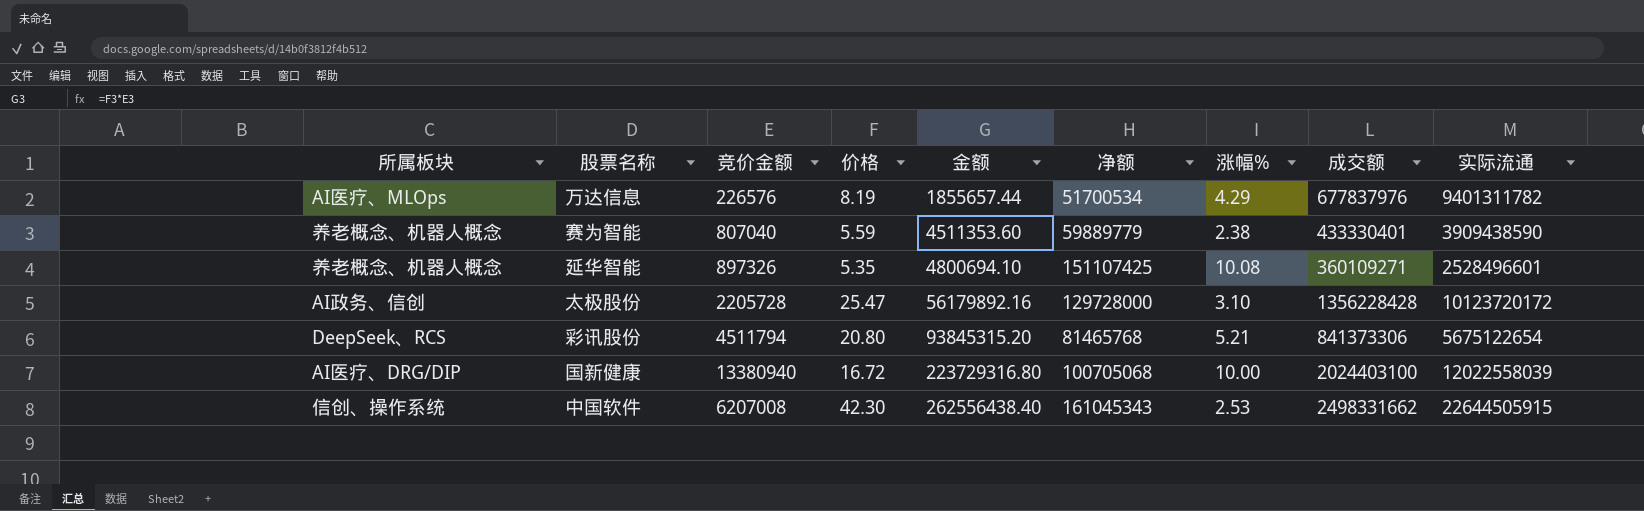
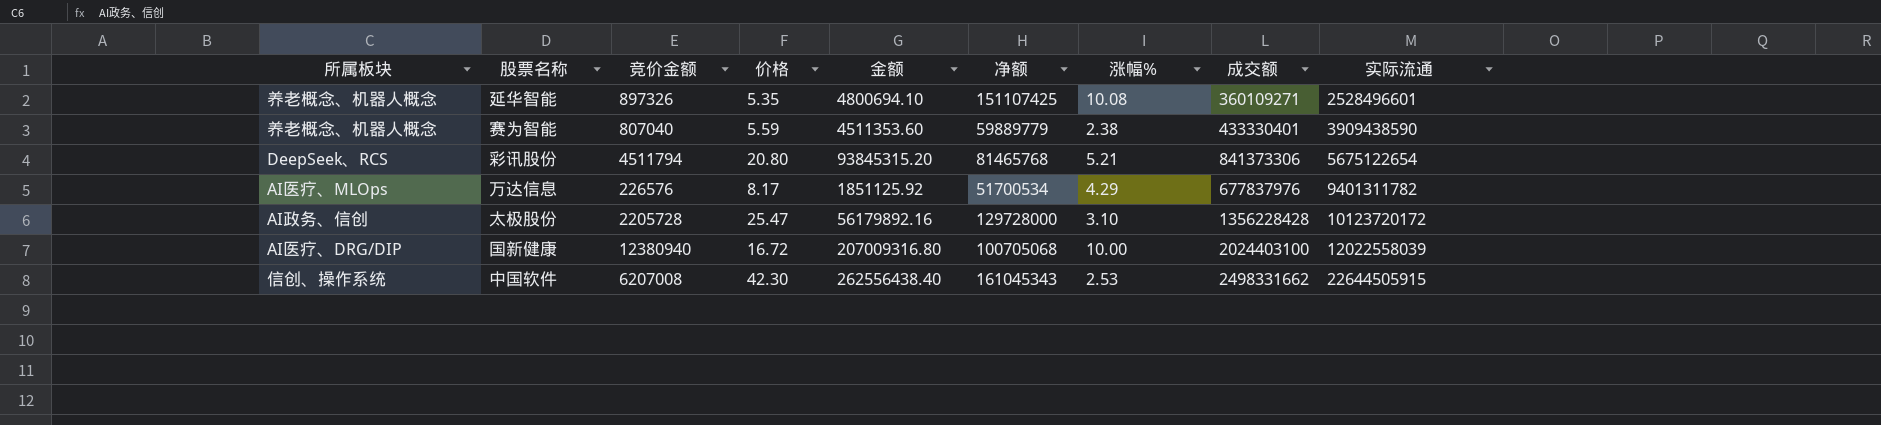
row order: 金额 ascending -> 实际流通 ascending
万达信息 | 价格: 8.19 -> 8.17
万达信息 | 金额: 1855657.44 -> 1851125.92
国新健康 | 竞价金额: 13380940 -> 12380940
国新健康 | 金额: 223729316.80 -> 207009316.80

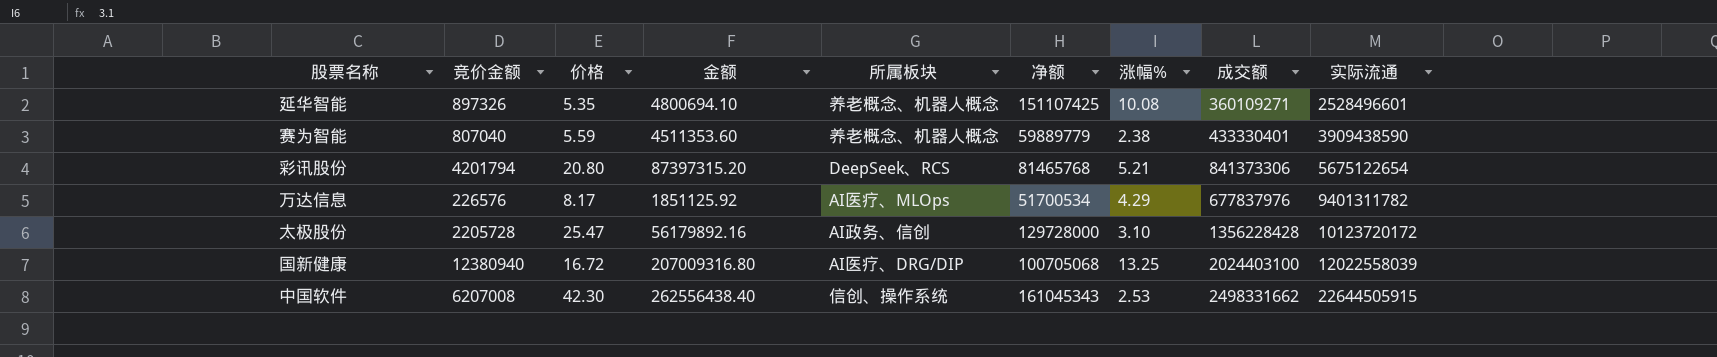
column 所属板块 | position: 1 -> 5
彩讯股份 | 竞价金额: 4511794 -> 4201794
彩讯股份 | 金额: 93845315.20 -> 87397315.20
国新健康 | 涨幅%: 10.00 -> 13.25

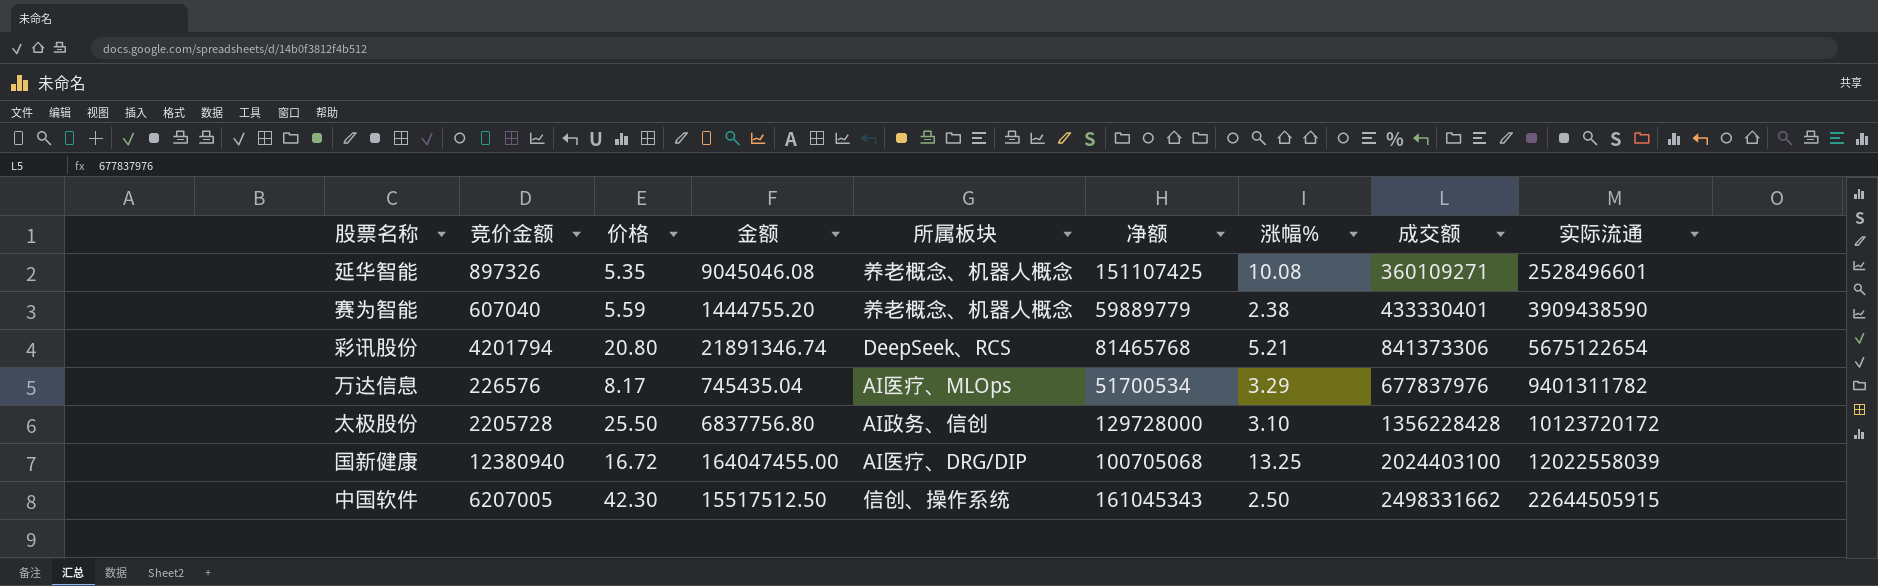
column 金额 | formula: [竞价金额] * [价格] -> [竞价金额] * [涨幅%]
赛为智能 | 竞价金额: 807040 -> 607040
万达信息 | 涨幅%: 4.29 -> 3.29
太极股份 | 价格: 25.47 -> 25.50
中国软件 | 竞价金额: 6207008 -> 6207005
中国软件 | 涨幅%: 2.53 -> 2.50

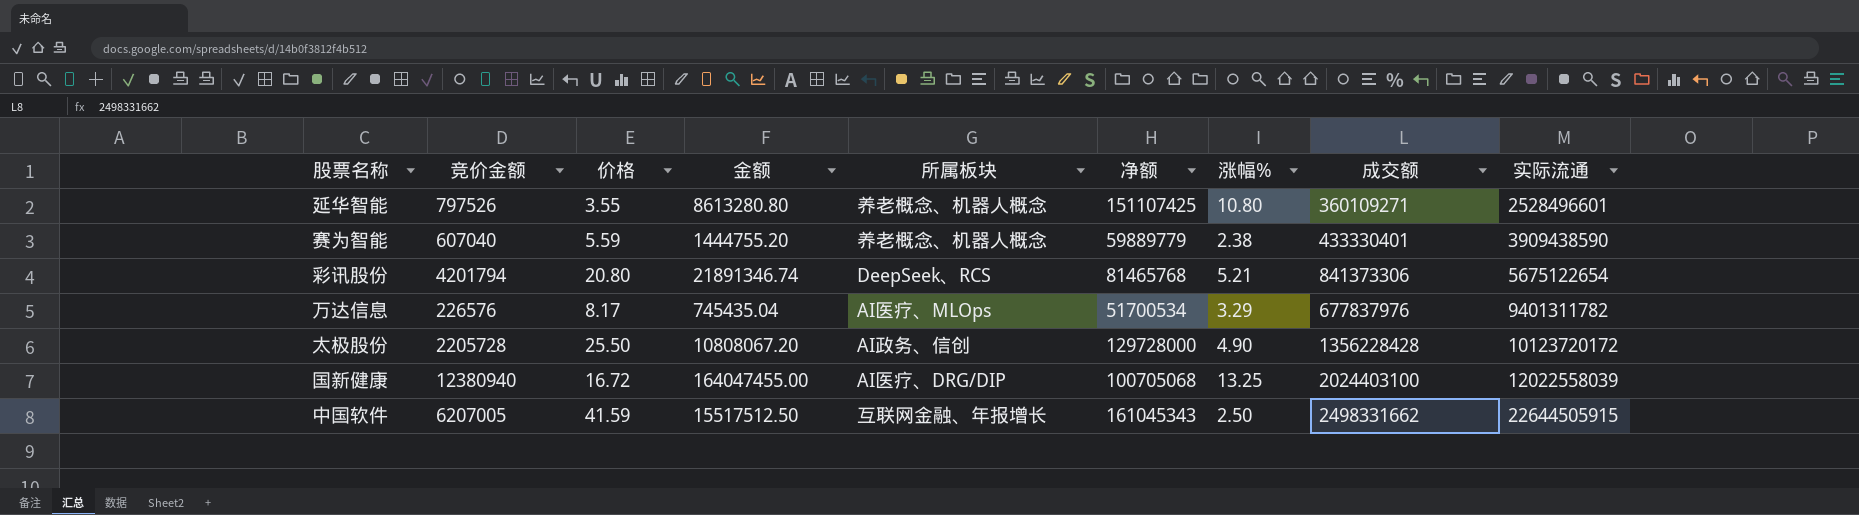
延华智能 | 竞价金额: 897326 -> 797526
延华智能 | 价格: 5.35 -> 3.55
延华智能 | 金额: 9045046.08 -> 8613280.80
延华智能 | 涨幅%: 10.08 -> 10.80
太极股份 | 金额: 6837756.80 -> 10808067.20
太极股份 | 涨幅%: 3.10 -> 4.90
中国软件 | 价格: 42.30 -> 41.59
中国软件 | 所属板块: 信创、操作系统 -> 互联网金融、年报增长

